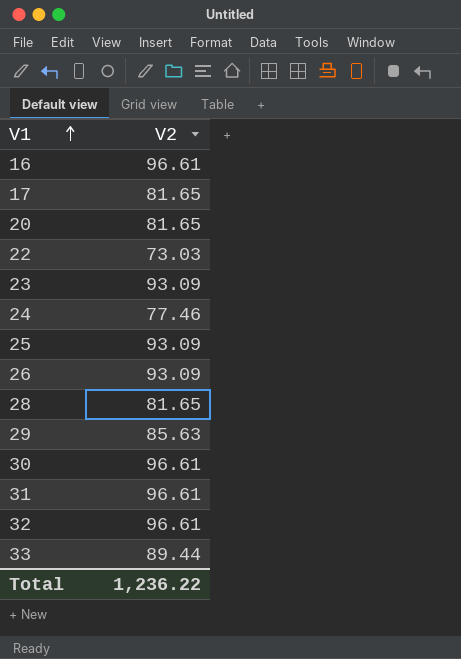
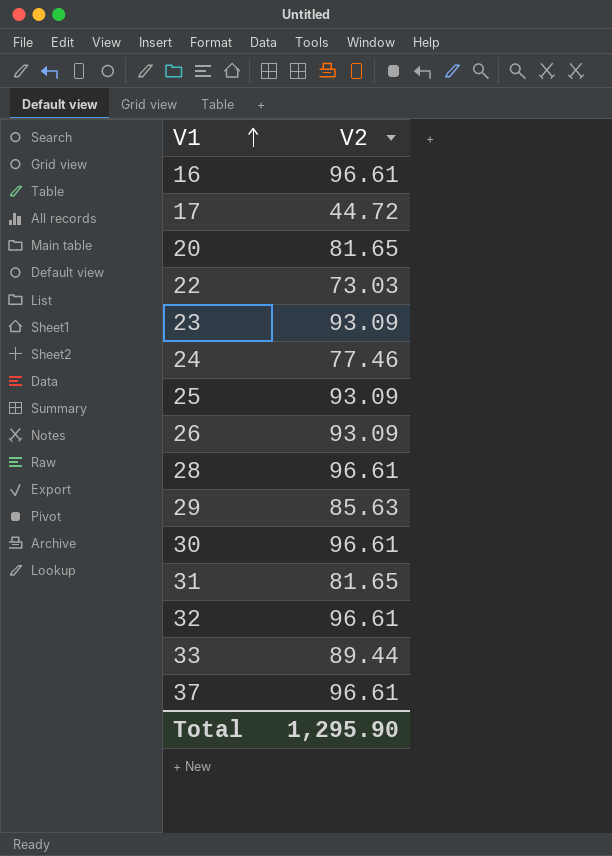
17 | V2: 81.65 -> 44.72
28 | V2: 81.65 -> 96.61
31 | V2: 96.61 -> 81.65
row 37: none -> 96.61
Total | V2: 1,236.22 -> 1,295.90

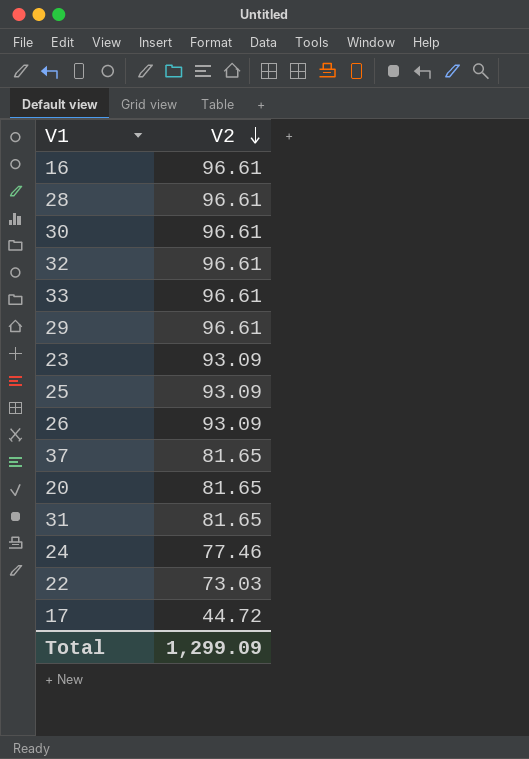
row order: V1 ascending -> V2 descending
33 | V2: 89.44 -> 96.61
29 | V2: 85.63 -> 96.61
37 | V2: 96.61 -> 81.65
Total | V2: 1,295.90 -> 1,299.09

